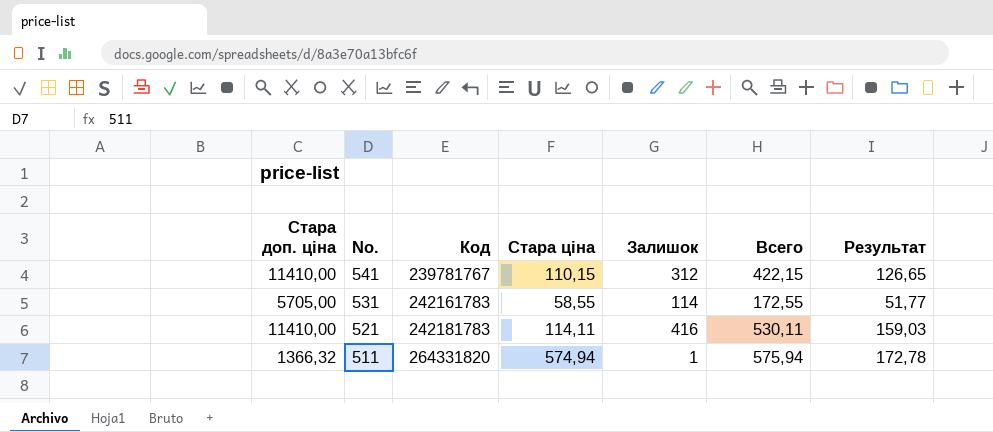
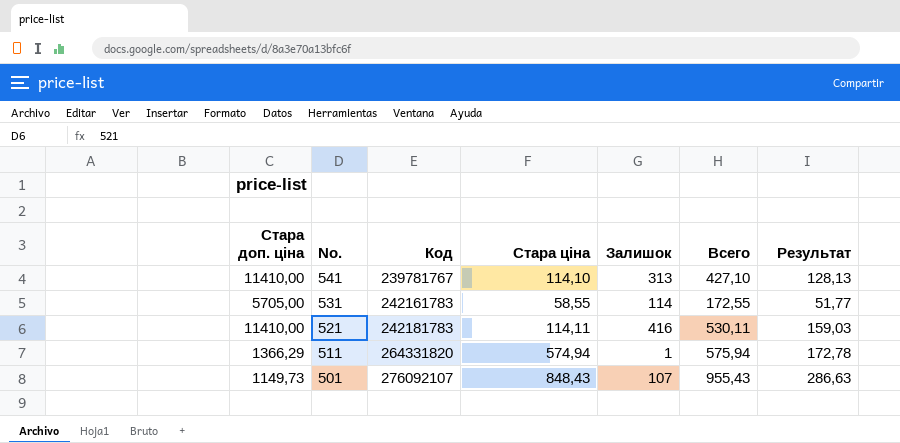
541 | Стара ціна: 110,15 -> 114,10
541 | Залишок: 312 -> 313
541 | Всего: 422,15 -> 427,10
541 | Результат: 126,65 -> 128,13
511 | Стара доп. ціна: 1366,32 -> 1366,29
row 501: none -> 1149,73 | 276092107 | 848,43 | 107 | 955,43 | 286,63

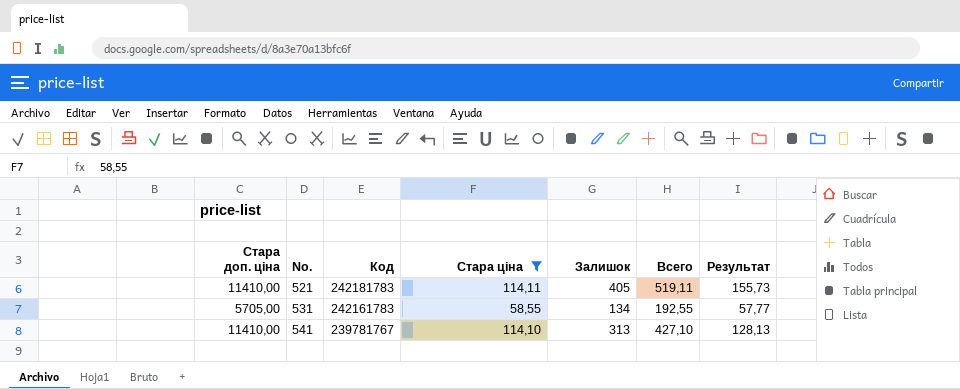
filter: none -> Стара ціна <= 114,11
row order: No. descending -> No. ascending
521 | Залишок: 416 -> 405
521 | Всего: 530,11 -> 519,11
521 | Результат: 159,03 -> 155,73
531 | Залишок: 114 -> 134
531 | Всего: 172,55 -> 192,55
531 | Результат: 51,77 -> 57,77

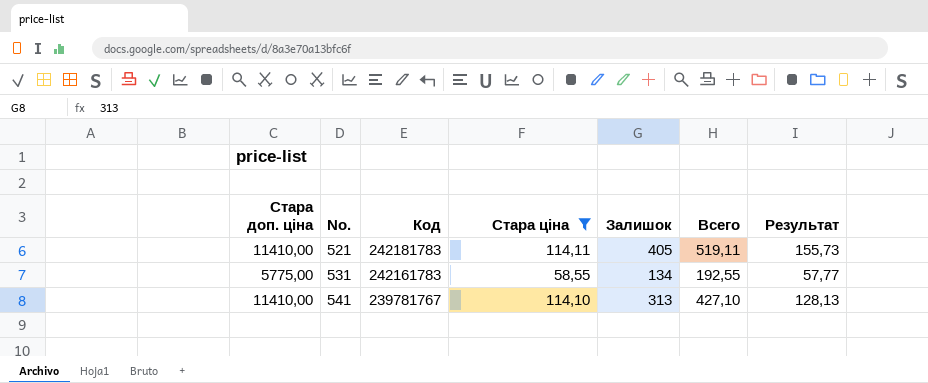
531 | Стара доп. ціна: 5705,00 -> 5775,00

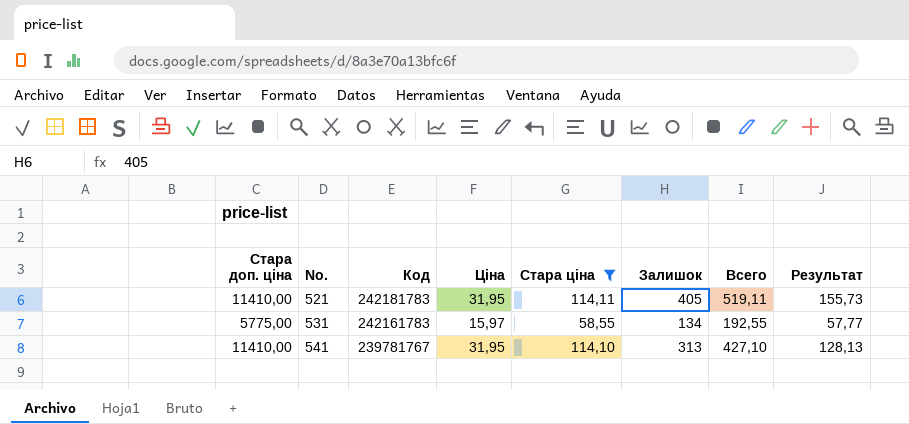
column Ціна | position: none -> 4

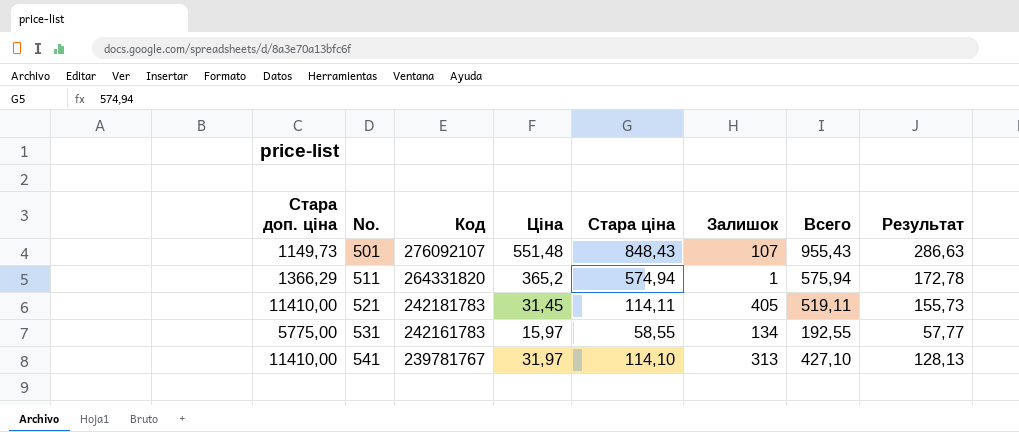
filter: Стара ціна <= 114,11 -> none
521 | Ціна: 31,95 -> 31,45
541 | Ціна: 31,95 -> 31,97

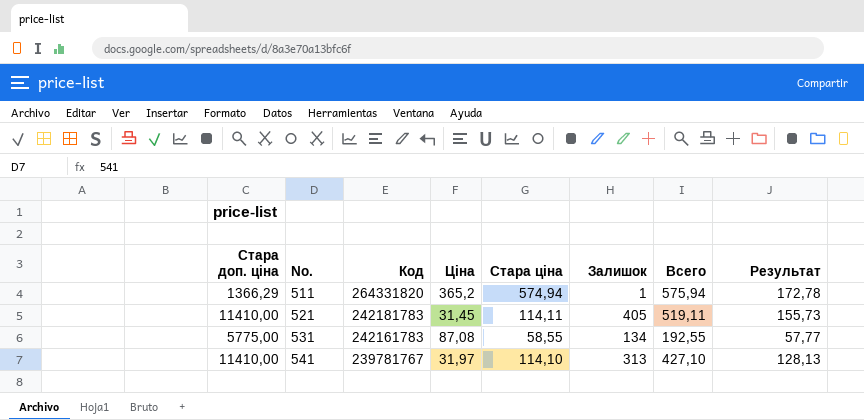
row 501: 1149,73 | 276092107 | 551,48 | 848,43 | 107 | 955,43 | 286,63 -> none
531 | Ціна: 15,97 -> 87,08

